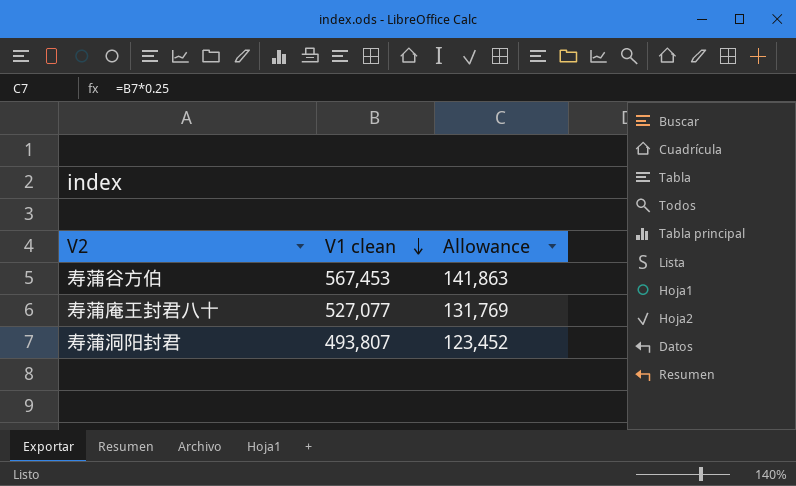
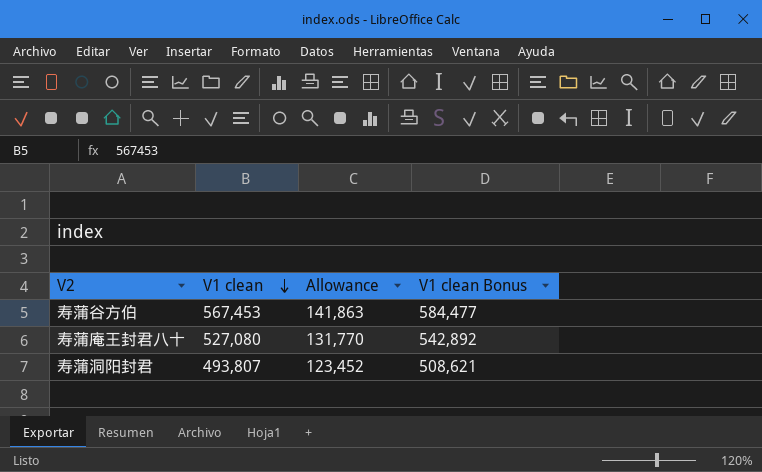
column V1 clean Bonus | formula: none -> [V1 clean] * 1.03
寿蒲庵王封君八十 | V1 clean: 527,077 -> 527,080
寿蒲庵王封君八十 | Allowance: 131,769 -> 131,770

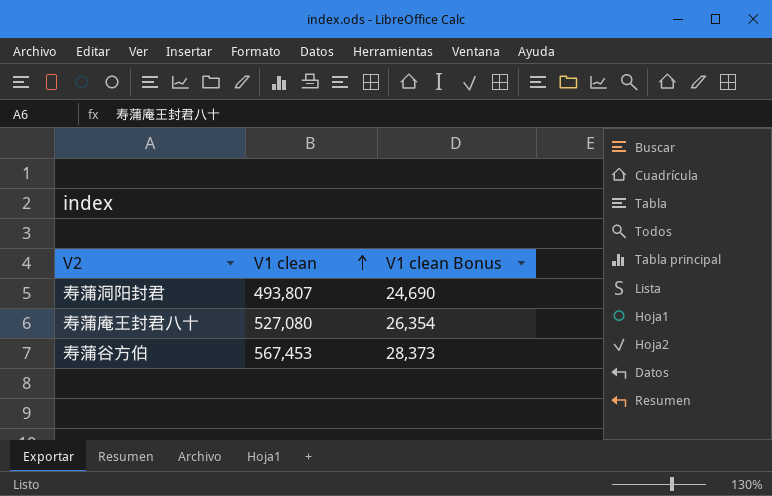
row order: V1 clean descending -> V1 clean ascending
column Allowance | formula: [V1 clean] * 0.25 -> none
column V1 clean Bonus | formula: [V1 clean] * 1.03 -> [V1 clean] * 0.05

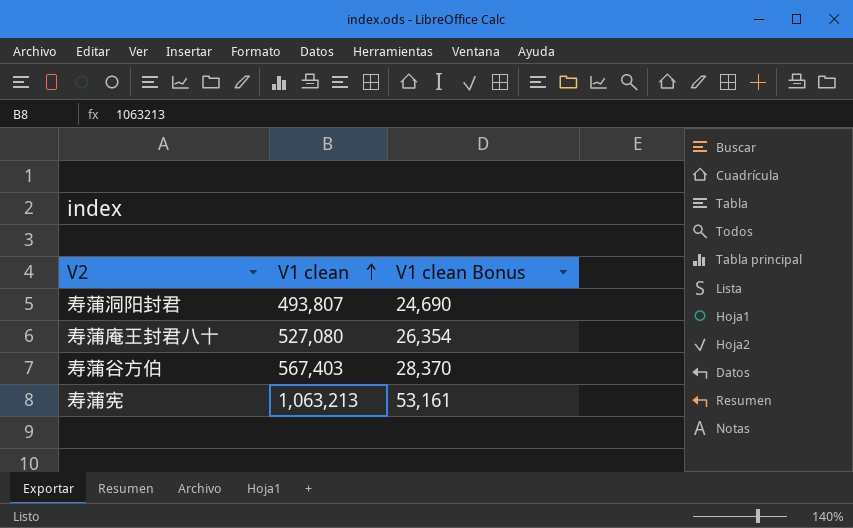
寿蒲谷方伯 | V1 clean: 567,453 -> 567,403
寿蒲谷方伯 | V1 clean Bonus: 28,373 -> 28,370
row 寿蒲宪: none -> 1,063,213 | 53,161

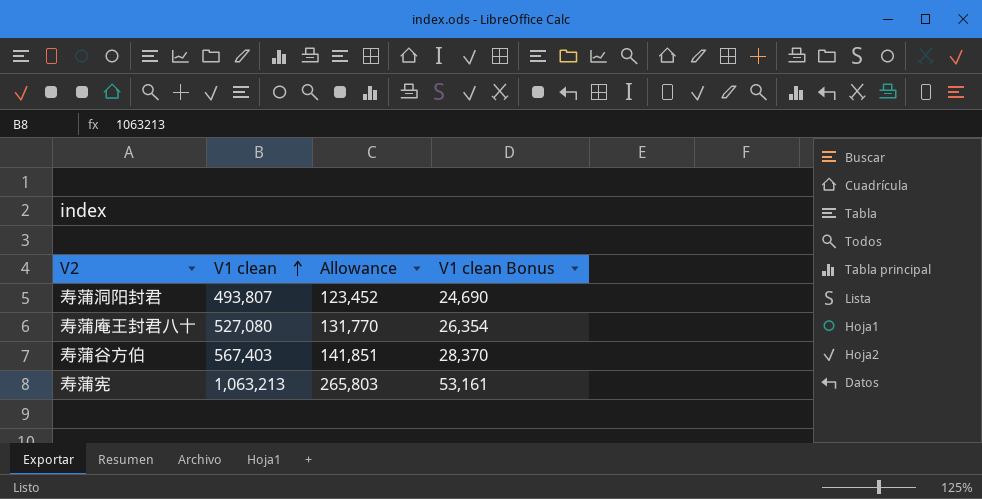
column Allowance | formula: none -> [V1 clean] * 0.25

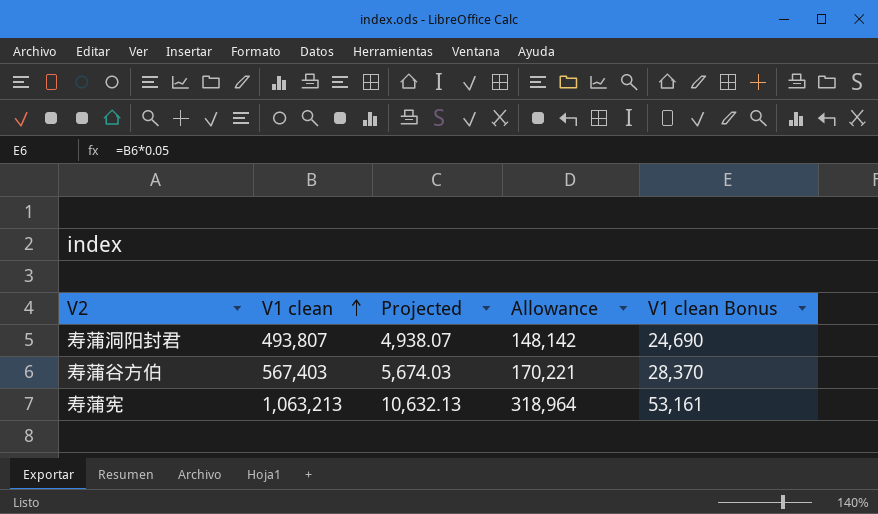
column Projected | formula: none -> [V1 clean] * 0.01
column Allowance | formula: [V1 clean] * 0.25 -> [V1 clean] * 0.3
row 寿蒲庵王封君八十: 527,080 | 131,770 | 26,354 -> none

